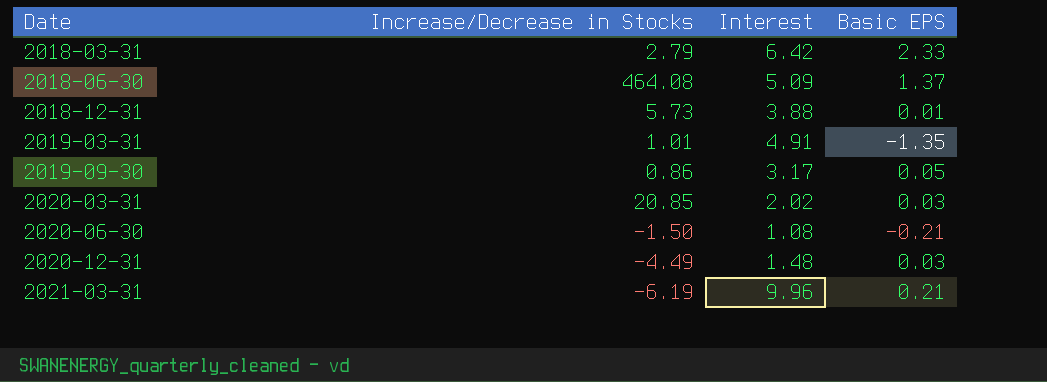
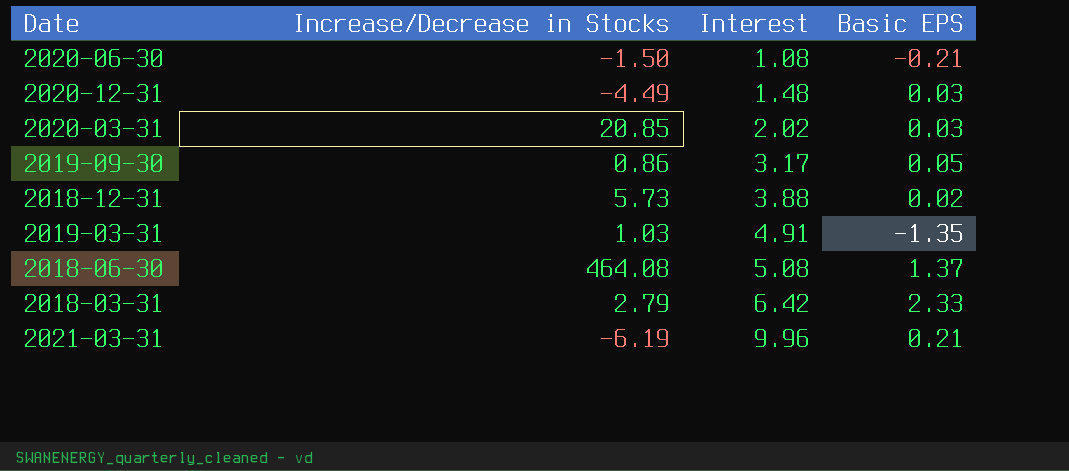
row order: Date ascending -> Interest ascending
2018-12-31 | Basic EPS: 0.01 -> 0.02
2019-03-31 | Increase/Decrease in Stocks: 1.01 -> 1.03
2018-06-30 | Interest: 5.09 -> 5.08

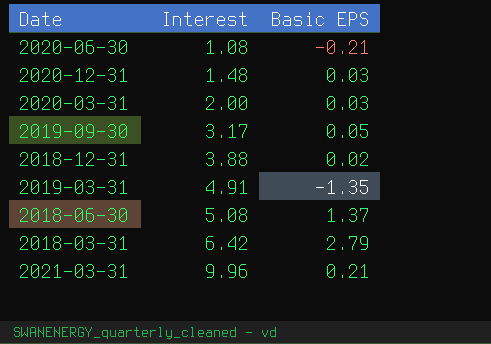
column Increase/Decrease in Stocks | position: 2 -> none
2020-03-31 | Interest: 2.02 -> 2.00
2018-03-31 | Basic EPS: 2.33 -> 2.79

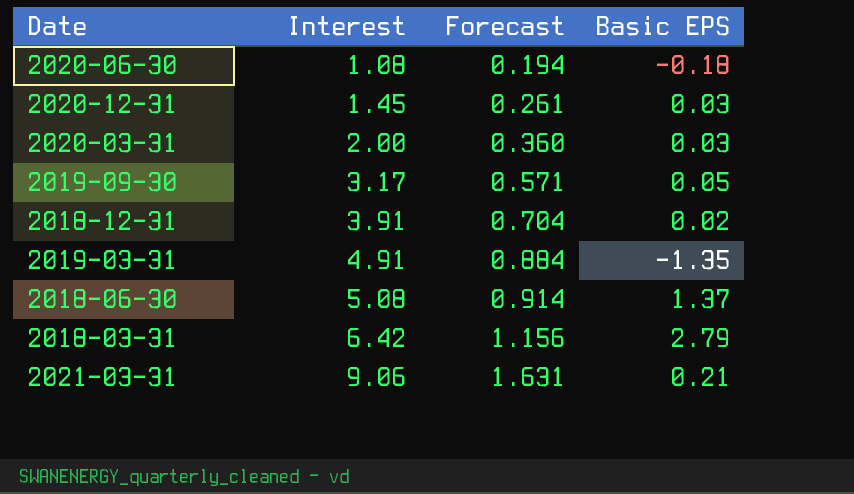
column Forecast | formula: none -> [Interest] * 0.18
2020-06-30 | Basic EPS: -0.21 -> -0.18
2020-12-31 | Interest: 1.48 -> 1.45
2018-12-31 | Interest: 3.88 -> 3.91
2021-03-31 | Interest: 9.96 -> 9.06

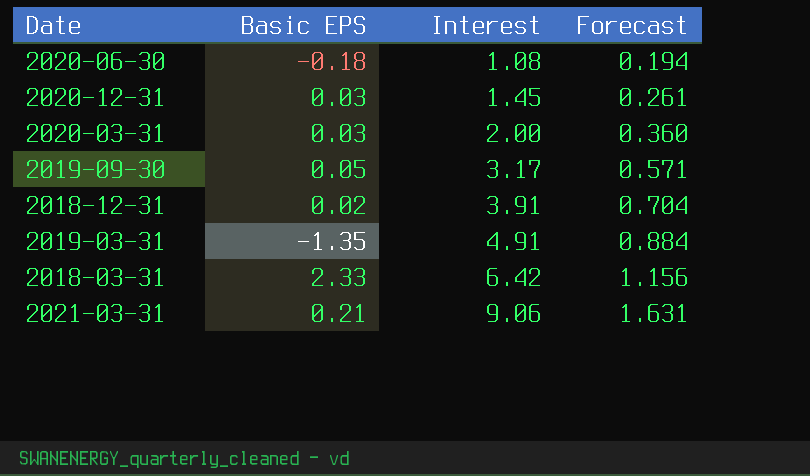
column Basic EPS | position: 4 -> 2
row 2018-06-30: 5.08 | 0.914 | 1.37 -> none
2018-03-31 | Basic EPS: 2.79 -> 2.33

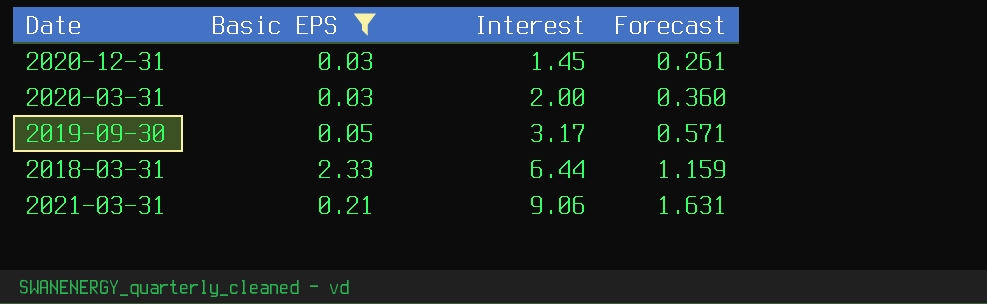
filter: none -> Basic EPS >= 0.03
2018-03-31 | Interest: 6.42 -> 6.44
2018-03-31 | Forecast: 1.156 -> 1.159

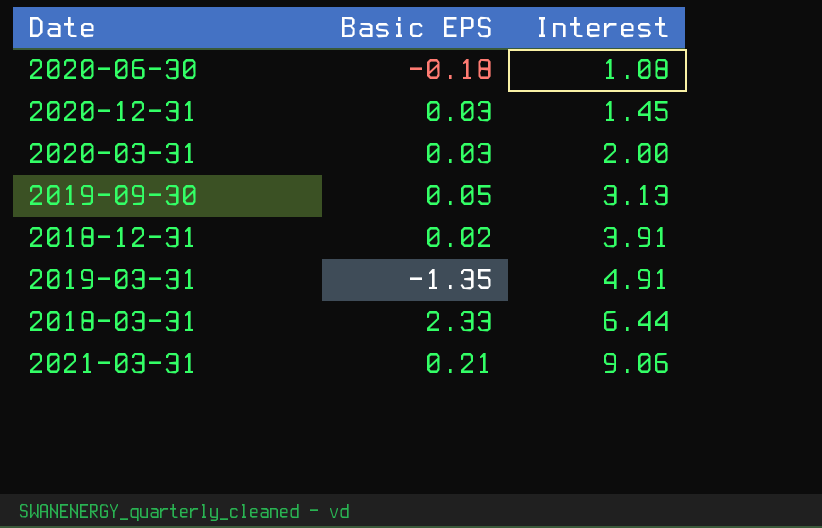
filter: Basic EPS >= 0.03 -> none
column Forecast | formula: [Interest] * 0.18 -> none
2019-09-30 | Interest: 3.17 -> 3.13

